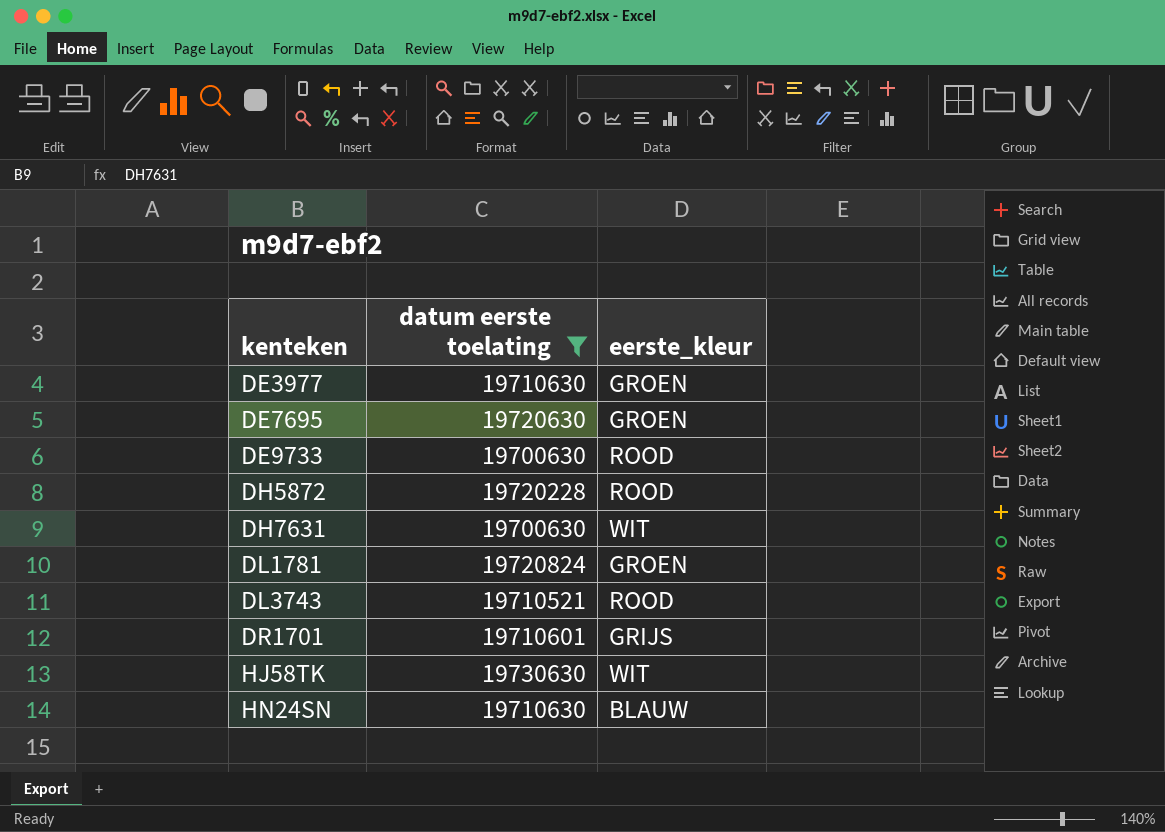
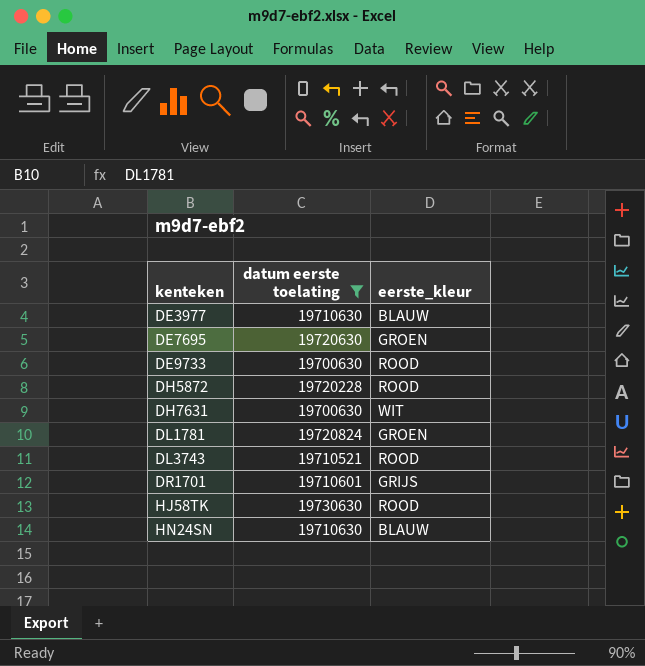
DE3977 | eerste_kleur: GROEN -> BLAUW
HJ58TK | eerste_kleur: WIT -> ROOD

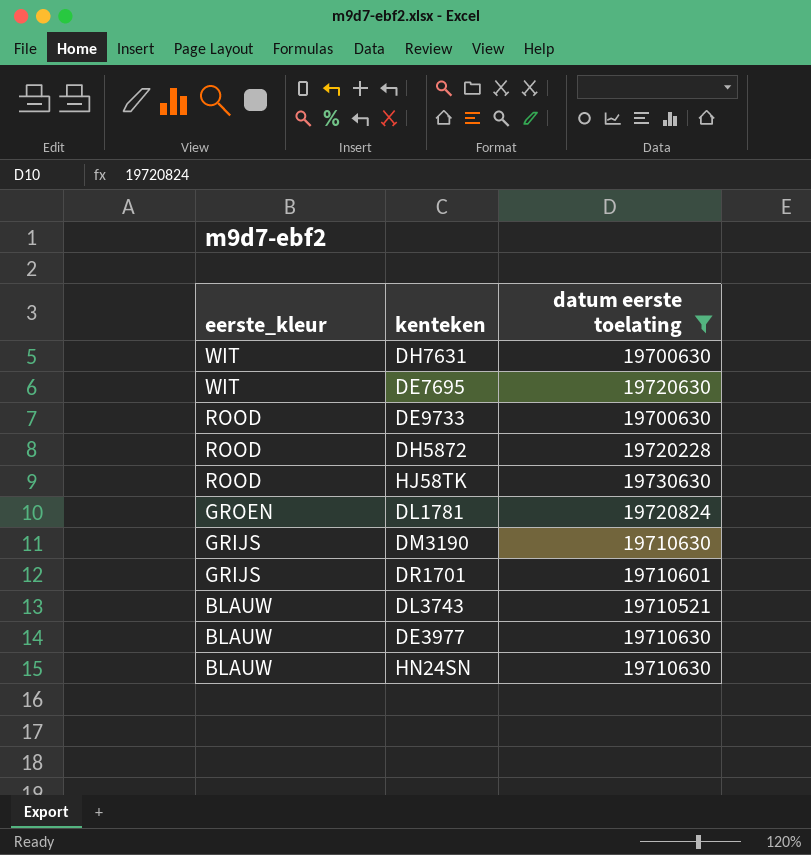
row order: kenteken ascending -> eerste_kleur descending
column eerste_kleur | position: 3 -> 1
DE7695 | eerste_kleur: GROEN -> WIT
row DM3190: none -> GRIJS | 19710630
DL3743 | eerste_kleur: ROOD -> BLAUW

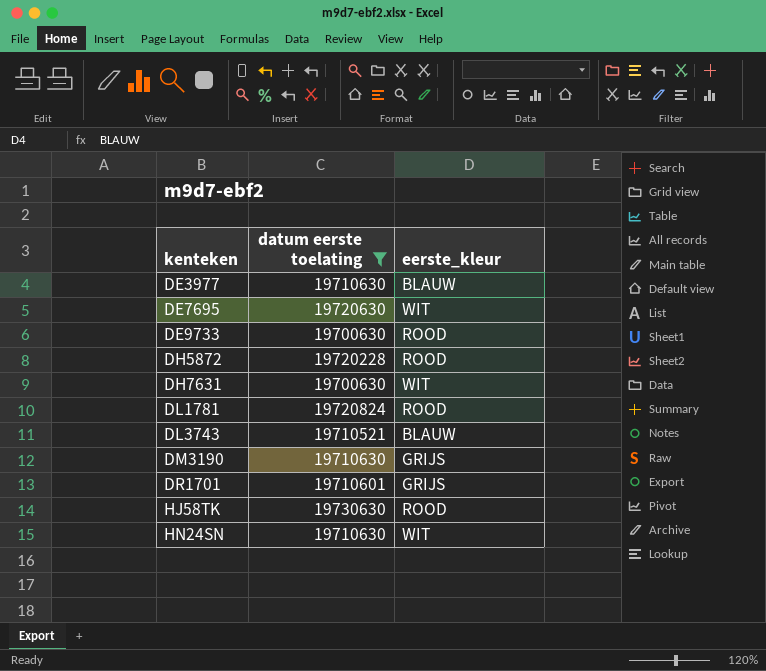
row order: eerste_kleur descending -> kenteken ascending
column eerste_kleur | position: 1 -> 3
DL1781 | eerste_kleur: GROEN -> ROOD
HN24SN | eerste_kleur: BLAUW -> WIT

